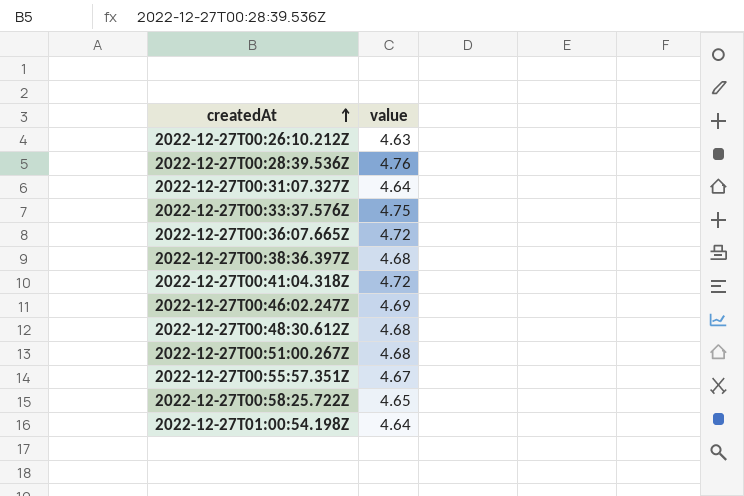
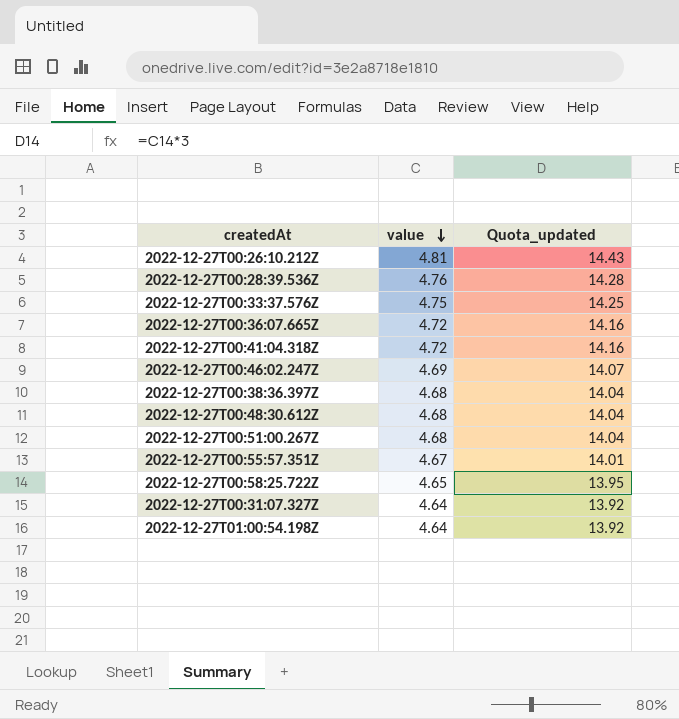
row order: createdAt ascending -> value descending
column Quota_updated | formula: none -> [value] * 3
2022-12-27T00:26:10.212Z | value: 4.63 -> 4.81

